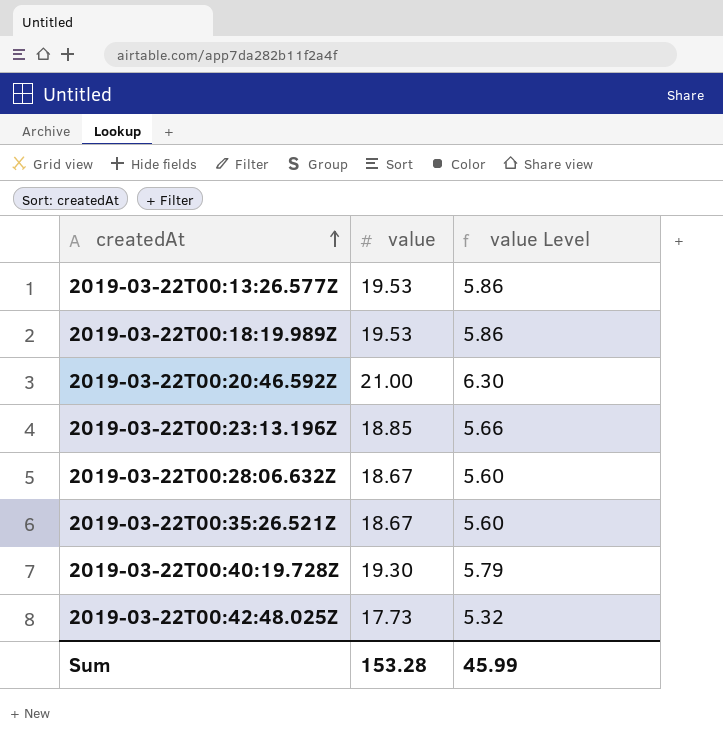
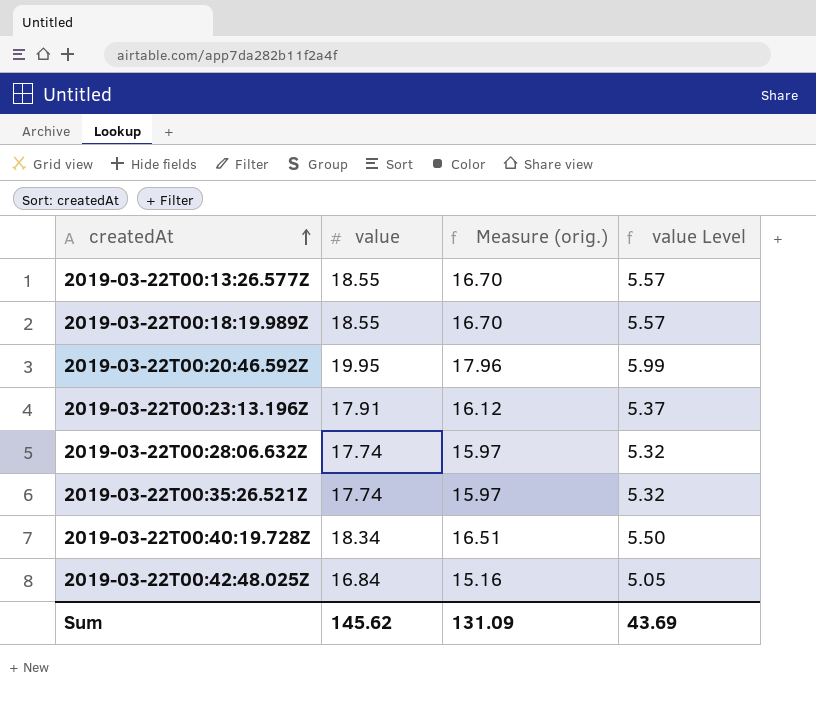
column Measure (orig.) | formula: none -> [value] * 0.9
2019-03-22T00:13:26.577Z | value: 19.53 -> 18.55
2019-03-22T00:13:26.577Z | value Level: 5.86 -> 5.57
2019-03-22T00:18:19.989Z | value: 19.53 -> 18.55
2019-03-22T00:18:19.989Z | value Level: 5.86 -> 5.57
2019-03-22T00:20:46.592Z | value: 21.00 -> 19.95
2019-03-22T00:20:46.592Z | value Level: 6.30 -> 5.99
2019-03-22T00:23:13.196Z | value: 18.85 -> 17.91
2019-03-22T00:23:13.196Z | value Level: 5.66 -> 5.37
2019-03-22T00:28:06.632Z | value: 18.67 -> 17.74
2019-03-22T00:28:06.632Z | value Level: 5.60 -> 5.32
2019-03-22T00:35:26.521Z | value: 18.67 -> 17.74
2019-03-22T00:35:26.521Z | value Level: 5.60 -> 5.32
2019-03-22T00:40:19.728Z | value: 19.30 -> 18.34
2019-03-22T00:40:19.728Z | value Level: 5.79 -> 5.50
2019-03-22T00:42:48.025Z | value: 17.73 -> 16.84
2019-03-22T00:42:48.025Z | value Level: 5.32 -> 5.05
Sum | value: 153.28 -> 145.62
Sum | value Level: 45.99 -> 43.69

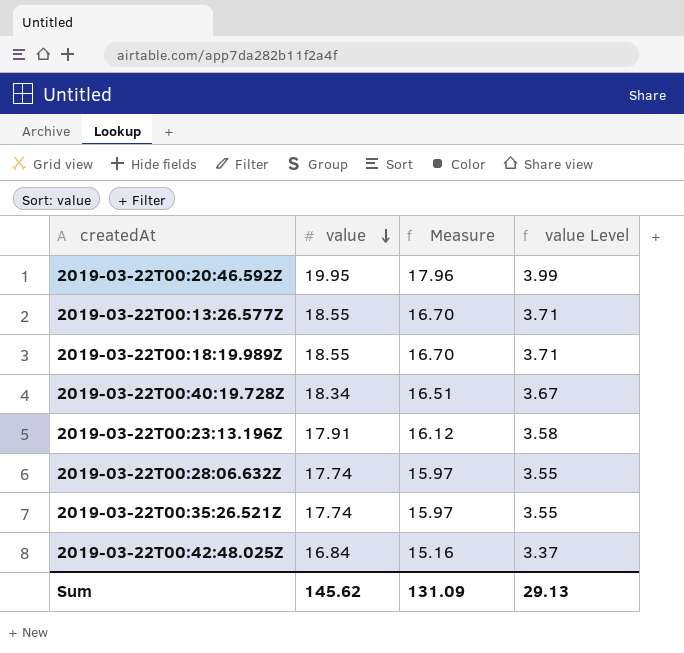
row order: createdAt ascending -> value descending
column name: Measure (orig.) -> Measure
column value Level | formula: [value] * 0.3 -> [value] * 0.2
Sum | value Level: 43.69 -> 29.13

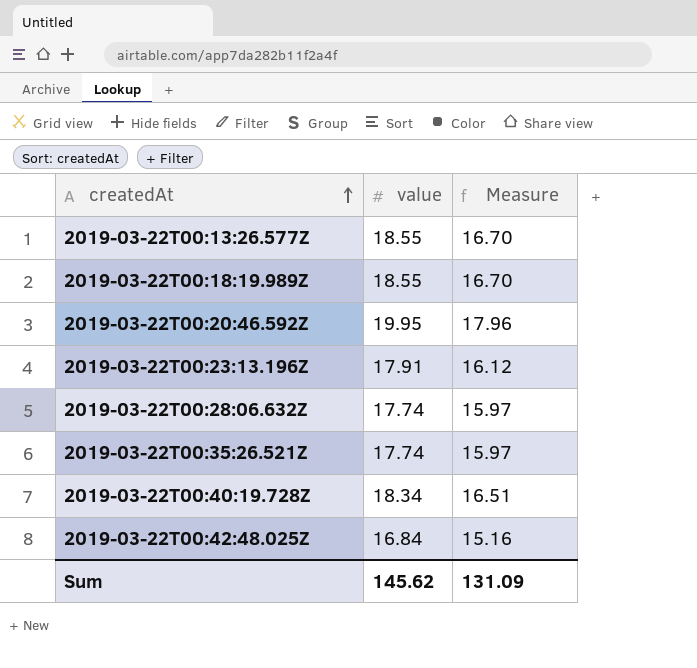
row order: value descending -> createdAt ascending
column value Level | formula: [value] * 0.2 -> none

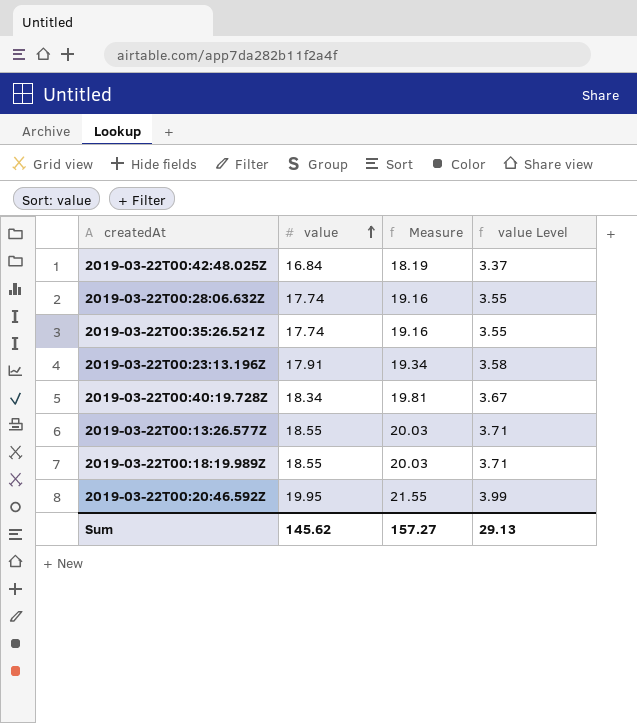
row order: createdAt ascending -> value ascending
column Measure | formula: [value] * 0.9 -> [value] * 1.08
column value Level | formula: none -> [value] * 0.2
Sum | Measure: 131.09 -> 157.27

